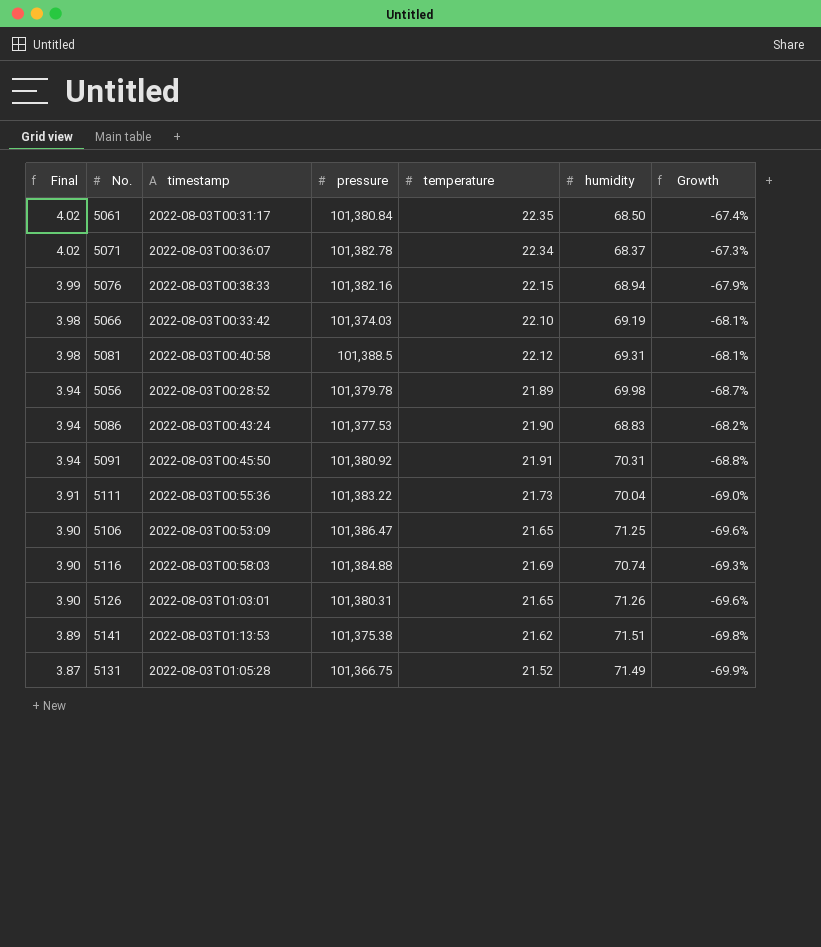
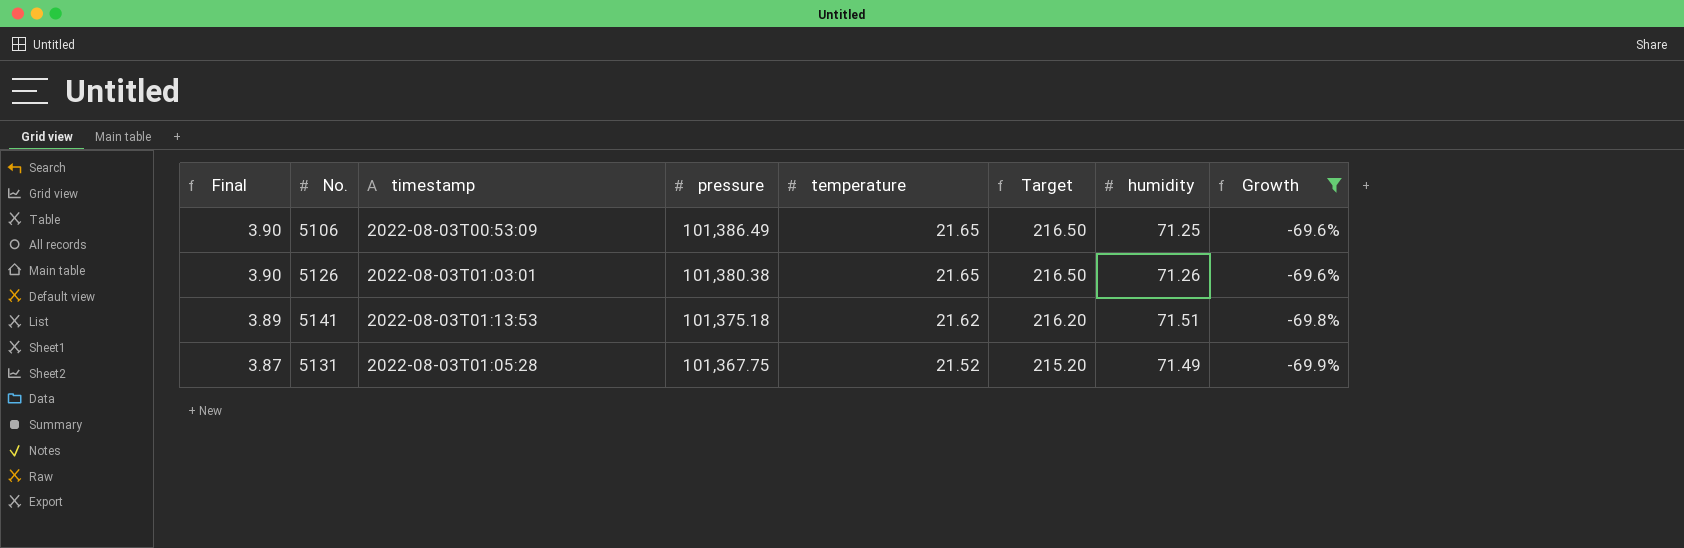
filter: none -> Growth <= -69.6%
column Target | formula: none -> [temperature] * 10
5106 | pressure: 101,386.47 -> 101,386.49
5126 | pressure: 101,380.31 -> 101,380.38
5141 | pressure: 101,375.38 -> 101,375.18
5131 | pressure: 101,366.75 -> 101,367.75

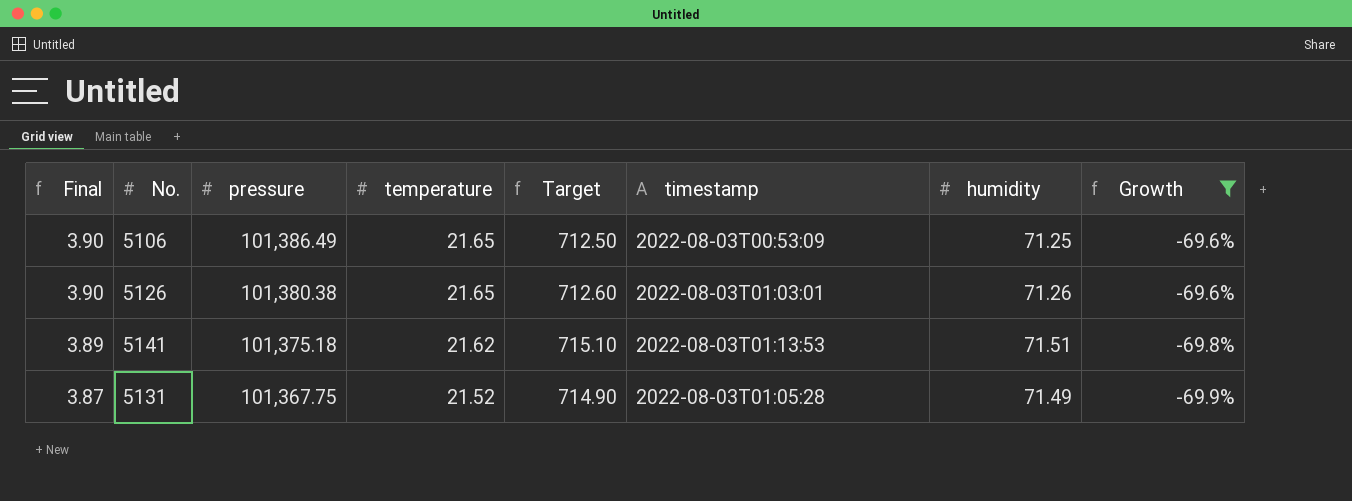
column Target | formula: [temperature] * 10 -> [humidity] * 10
column timestamp | position: 3 -> 6

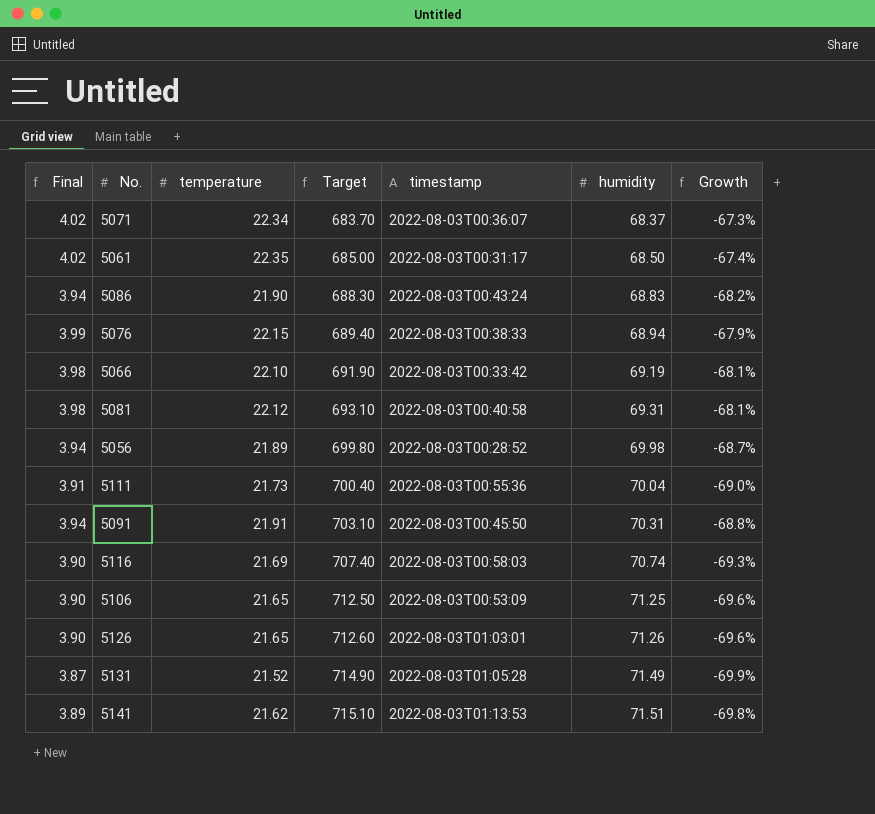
filter: Growth <= -69.6% -> none
row order: Final descending -> Target ascending
column pressure | position: 3 -> none

